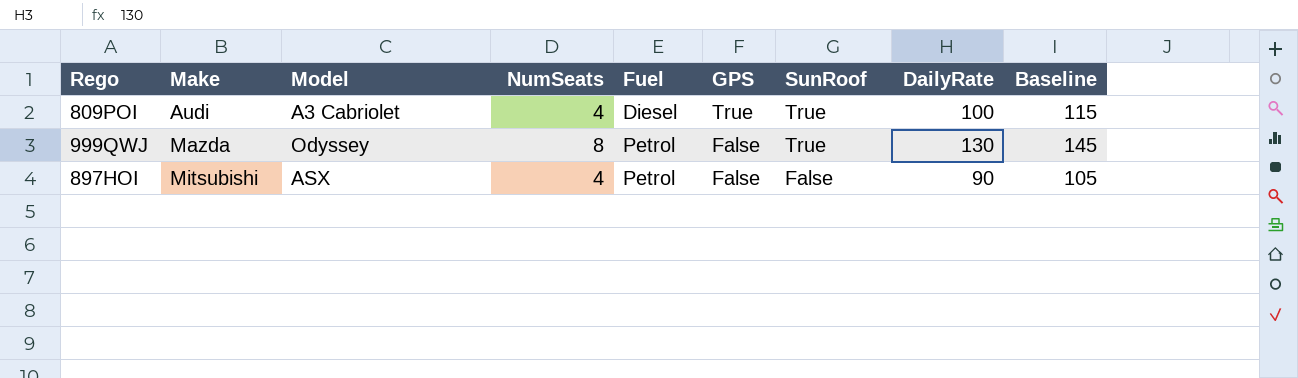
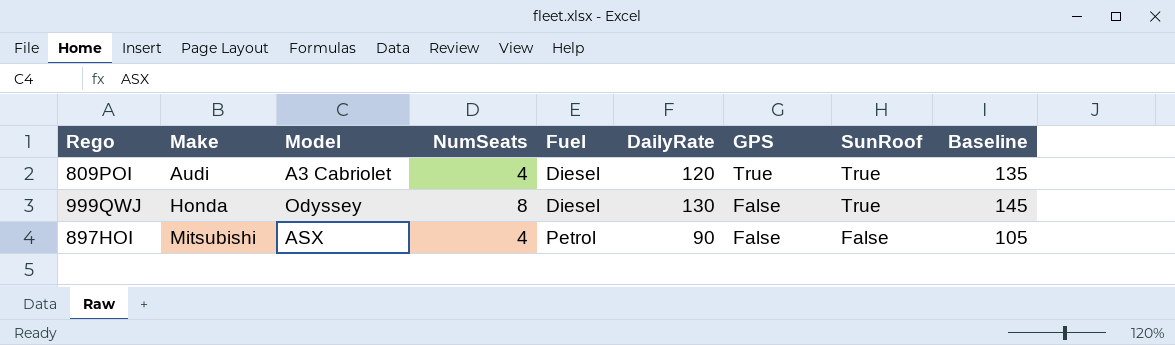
column DailyRate | position: 8 -> 6
809POI | DailyRate: 100 -> 120
809POI | Baseline: 115 -> 135
999QWJ | Make: Mazda -> Honda
999QWJ | Fuel: Petrol -> Diesel

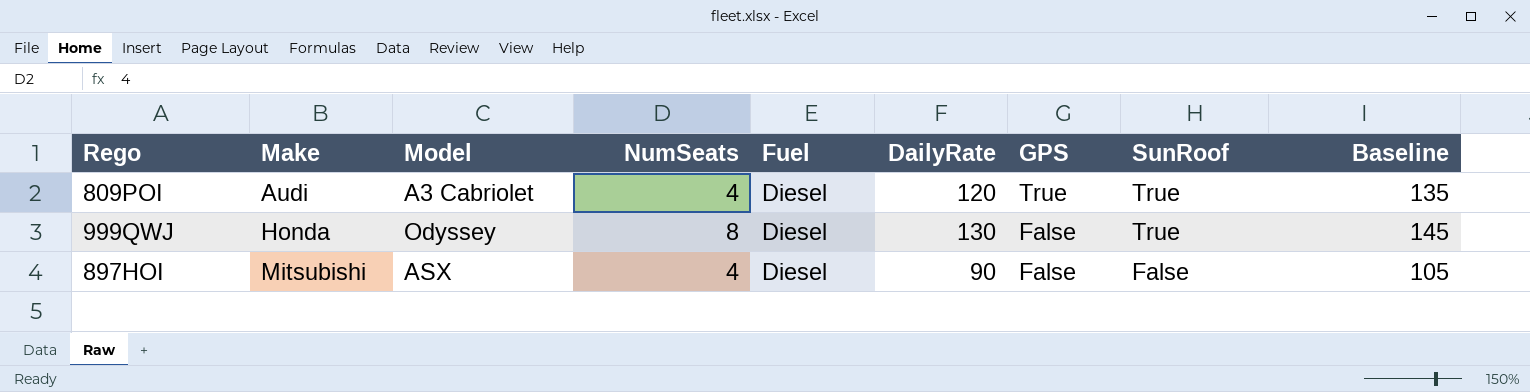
897HOI | Fuel: Petrol -> Diesel

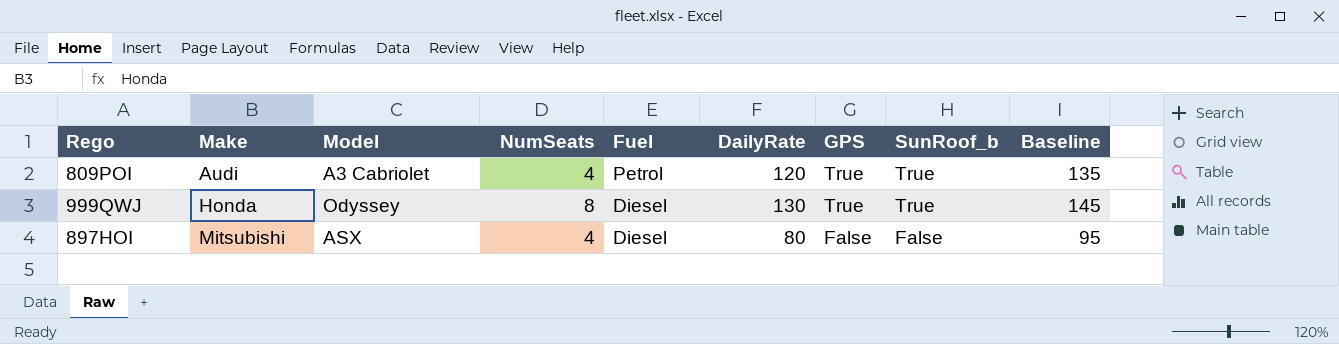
column name: SunRoof -> SunRoof_b
809POI | Fuel: Diesel -> Petrol
999QWJ | GPS: False -> True
897HOI | DailyRate: 90 -> 80
897HOI | Baseline: 105 -> 95

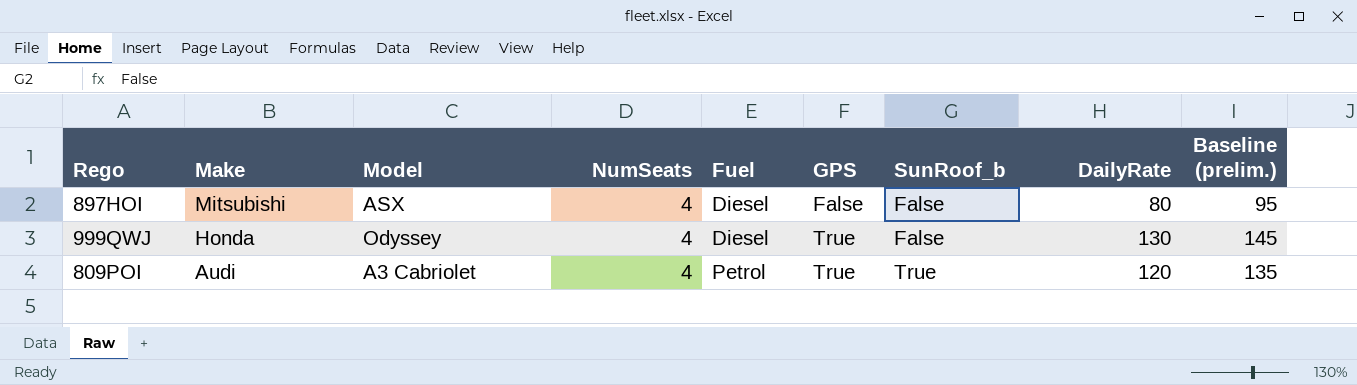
row order: Make ascending -> Make descending
column DailyRate | position: 6 -> 8
column name: Baseline -> Baseline (prelim.)
999QWJ | NumSeats: 8 -> 4
999QWJ | SunRoof_b: True -> False

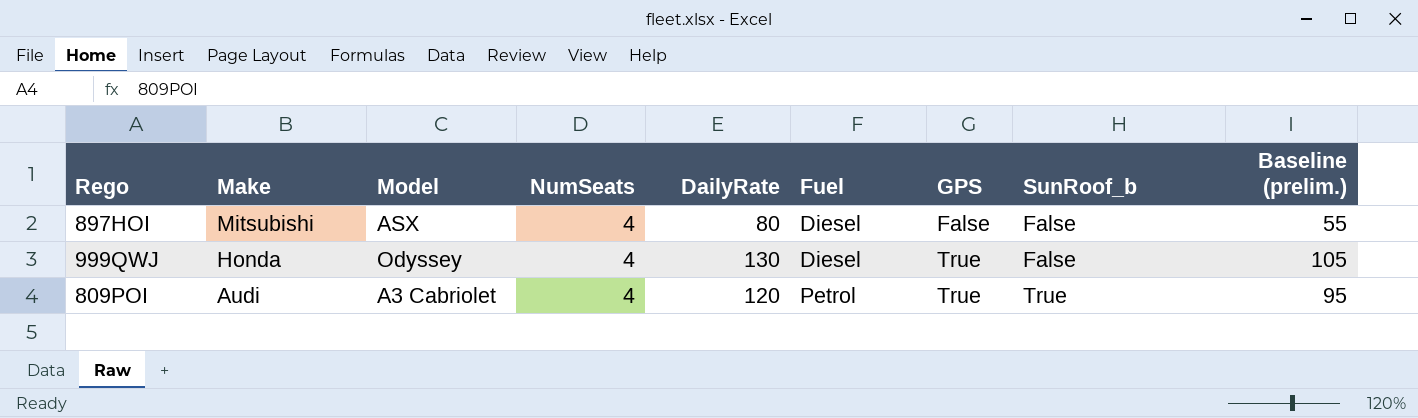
column DailyRate | position: 8 -> 5
column Baseline (prelim.) | formula: [DailyRate] + 15 -> [DailyRate] - 25

